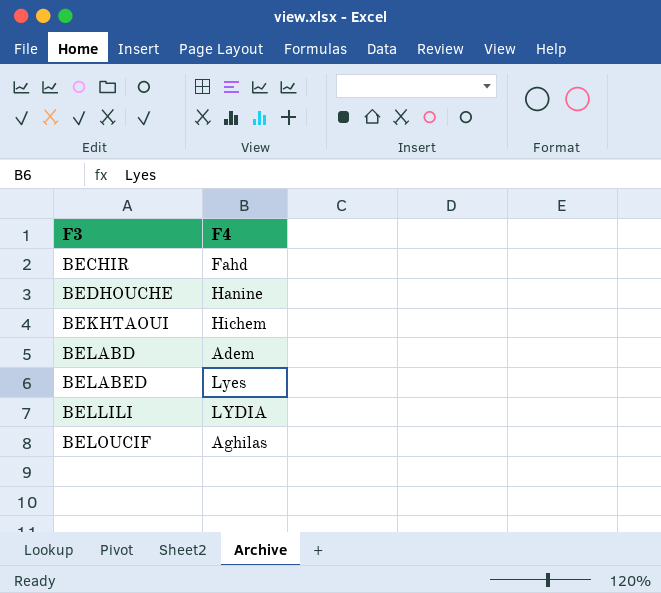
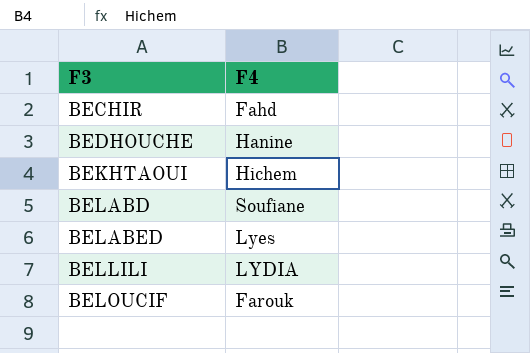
BELABD | F4: Adem -> Soufiane
BELOUCIF | F4: Aghilas -> Farouk

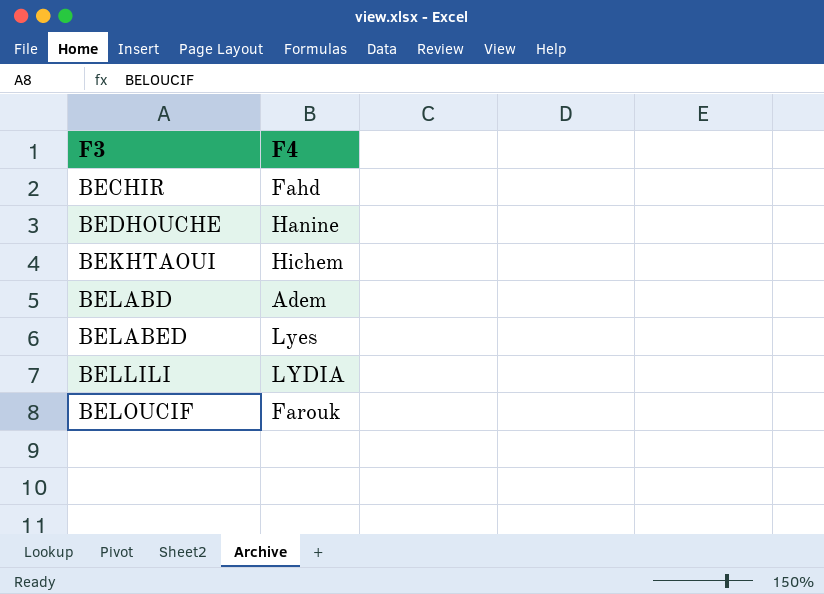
BELABD | F4: Soufiane -> Adem

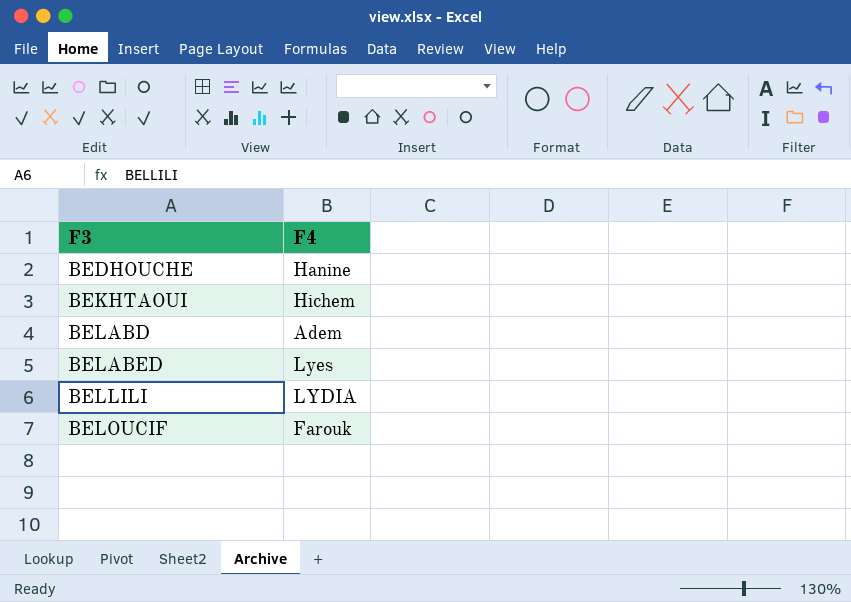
row BECHIR: Fahd -> none

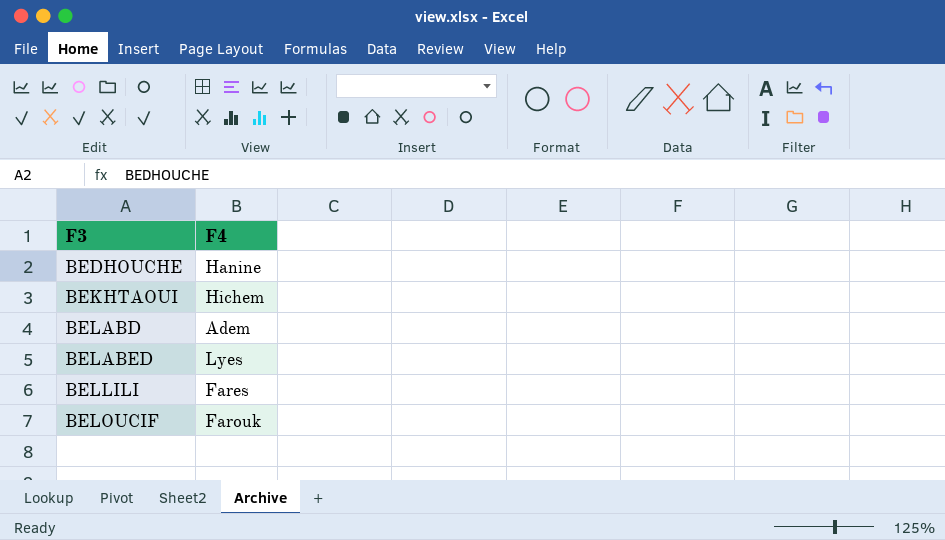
BELLILI | F4: LYDIA -> Fares

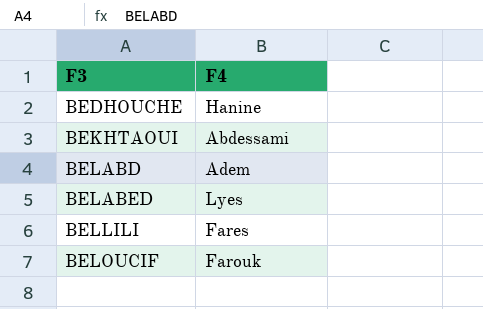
BEKHTAOUI | F4: Hichem -> Abdessami

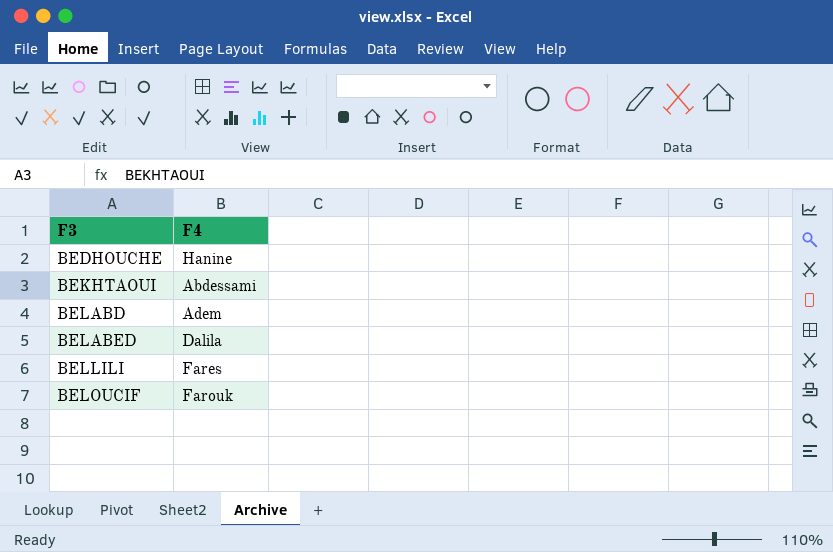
BELABED | F4: Lyes -> Dalila

